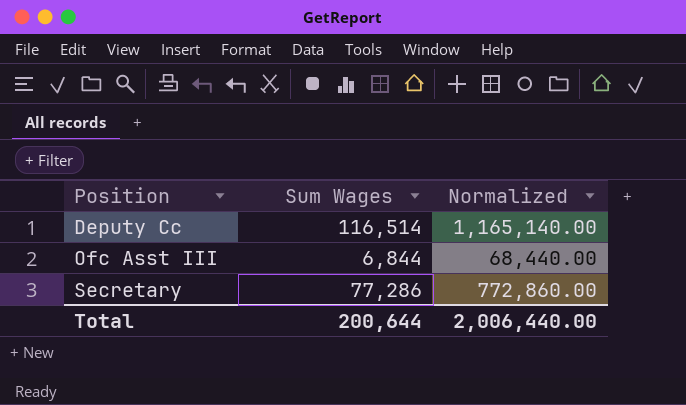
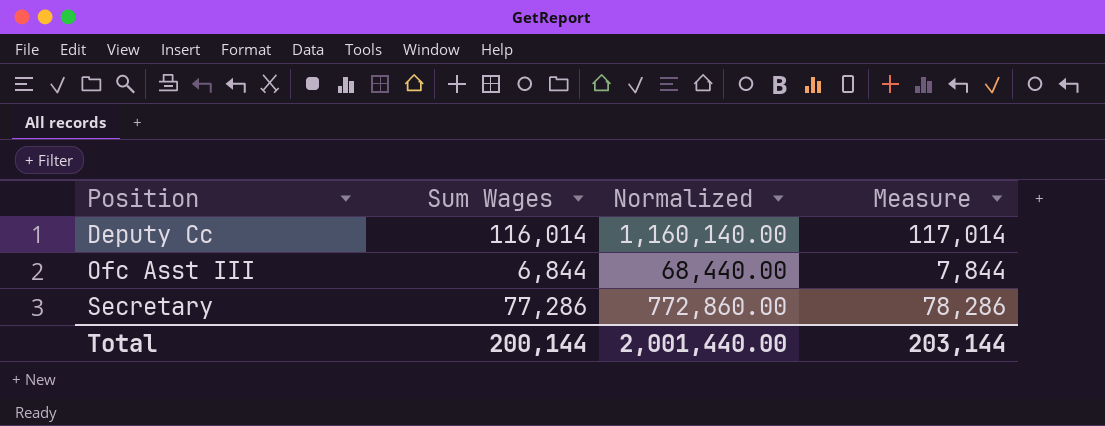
column Measure | formula: none -> [Sum Wages] + 1000
Deputy Cc | Sum Wages: 116,514 -> 116,014
Deputy Cc | Normalized: 1,165,140.00 -> 1,160,140.00
Total | Sum Wages: 200,644 -> 200,144
Total | Normalized: 2,006,440.00 -> 2,001,440.00

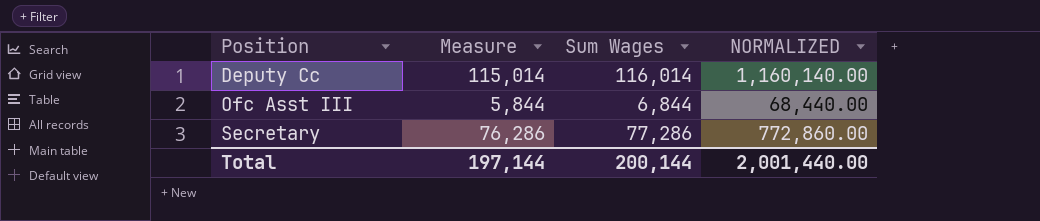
column Measure | formula: [Sum Wages] + 1000 -> [Sum Wages] - 1000
column Measure | position: 4 -> 2
column name: Normalized -> NORMALIZED
Total | Measure: 203,144 -> 197,144

